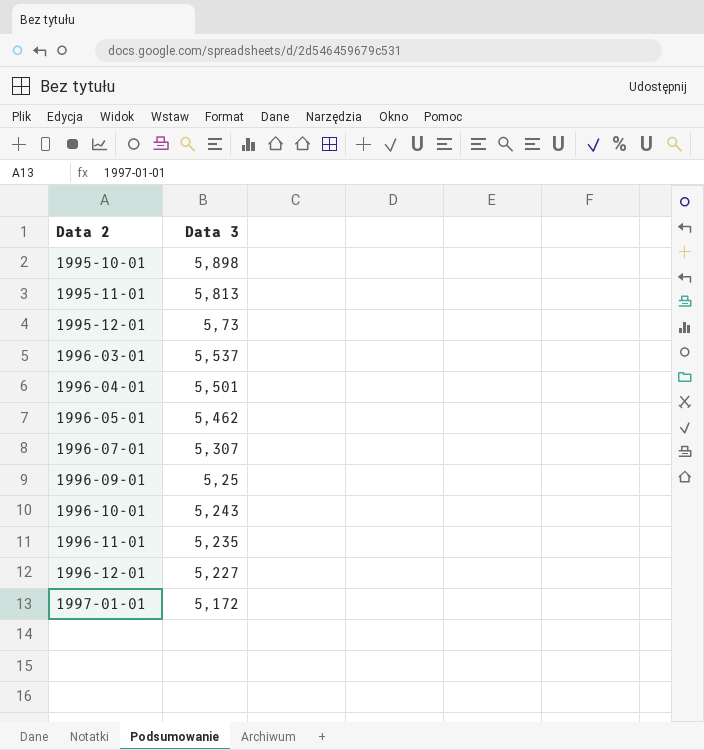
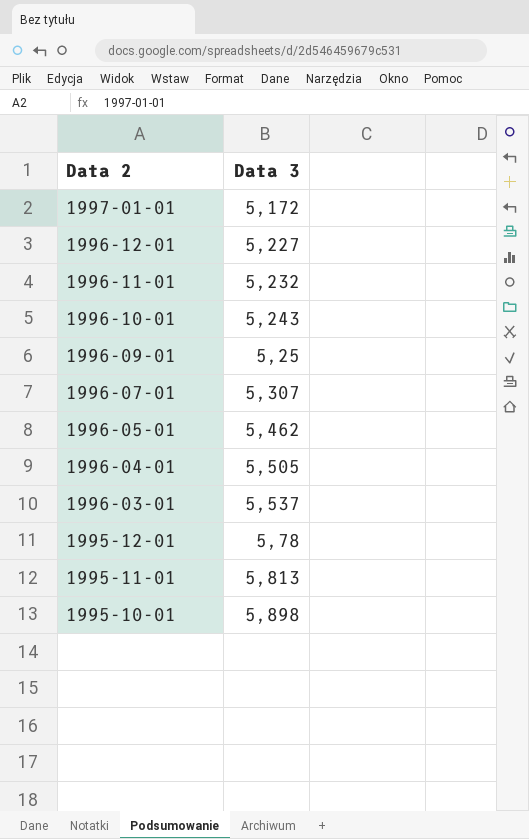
row order: Data 2 ascending -> Data 2 descending
1996-11-01 | Data 3: 5,235 -> 5,232
1996-04-01 | Data 3: 5,501 -> 5,505
1995-12-01 | Data 3: 5,73 -> 5,78

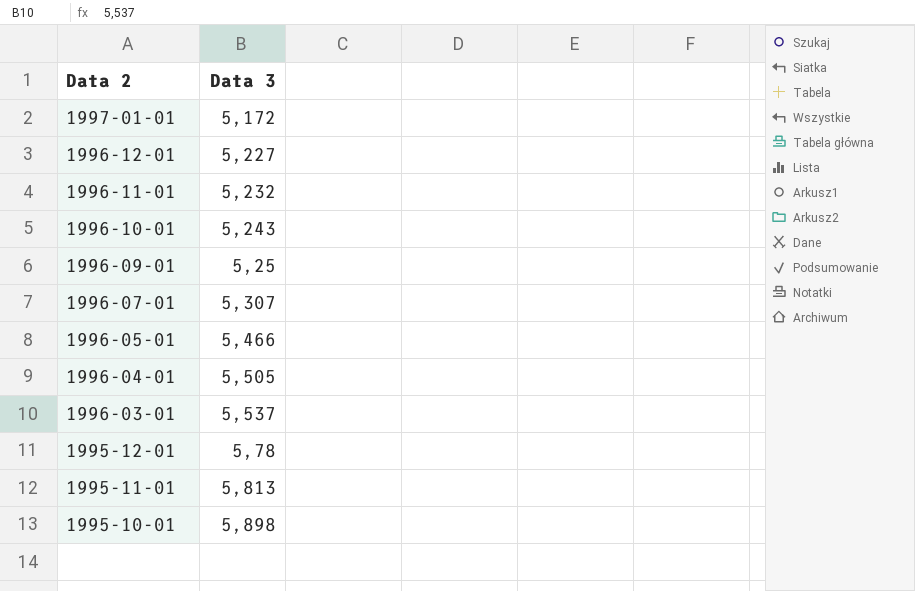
1996-05-01 | Data 3: 5,462 -> 5,466

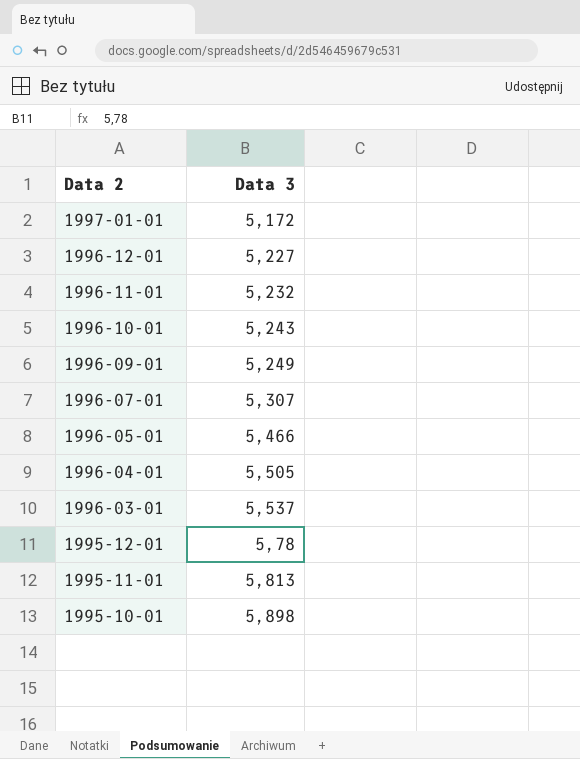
1996-09-01 | Data 3: 5,25 -> 5,249

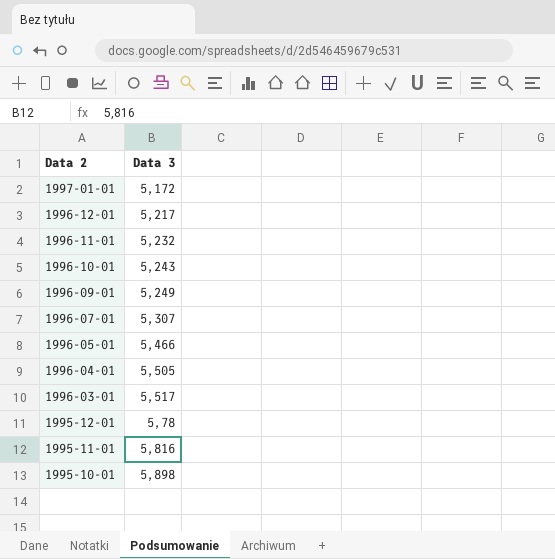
1996-12-01 | Data 3: 5,227 -> 5,217
1996-03-01 | Data 3: 5,537 -> 5,517
1995-11-01 | Data 3: 5,813 -> 5,816

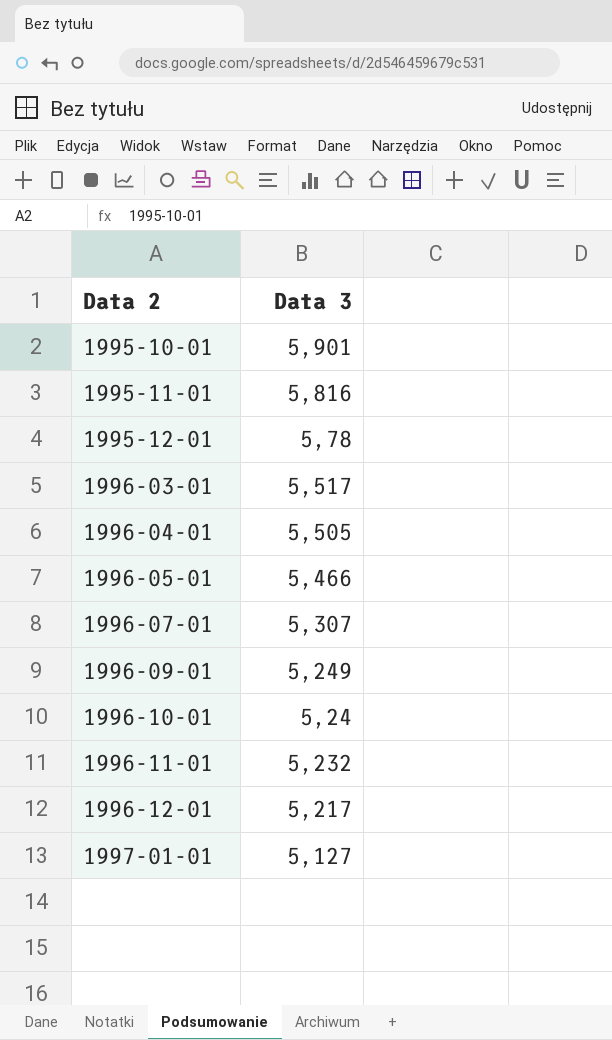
row order: Data 2 descending -> Data 2 ascending
1995-10-01 | Data 3: 5,898 -> 5,901
1996-10-01 | Data 3: 5,243 -> 5,24
1997-01-01 | Data 3: 5,172 -> 5,127

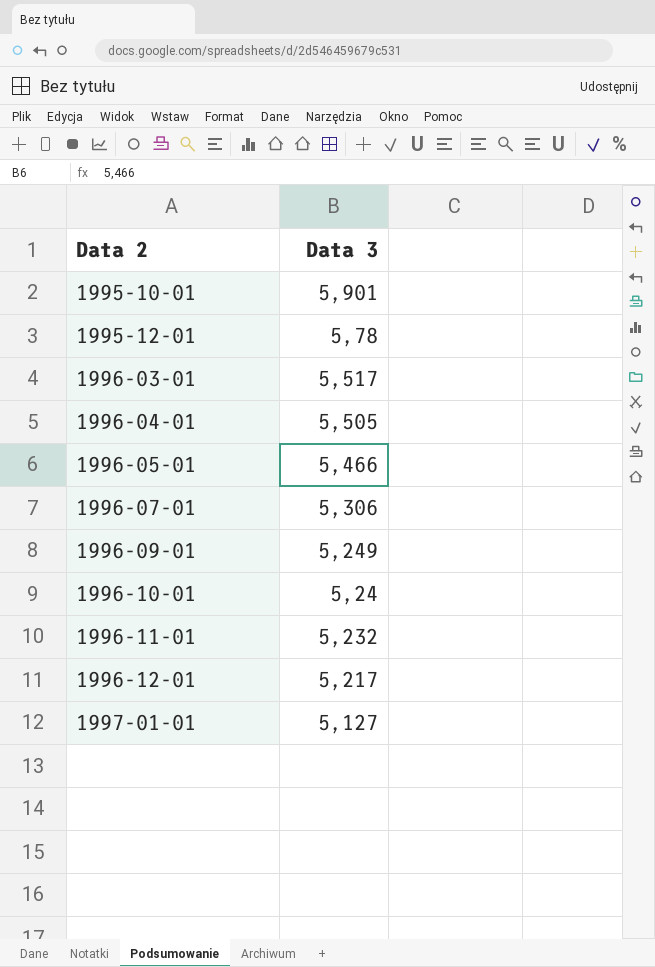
row 1995-11-01: 5,816 -> none
1996-07-01 | Data 3: 5,307 -> 5,306

